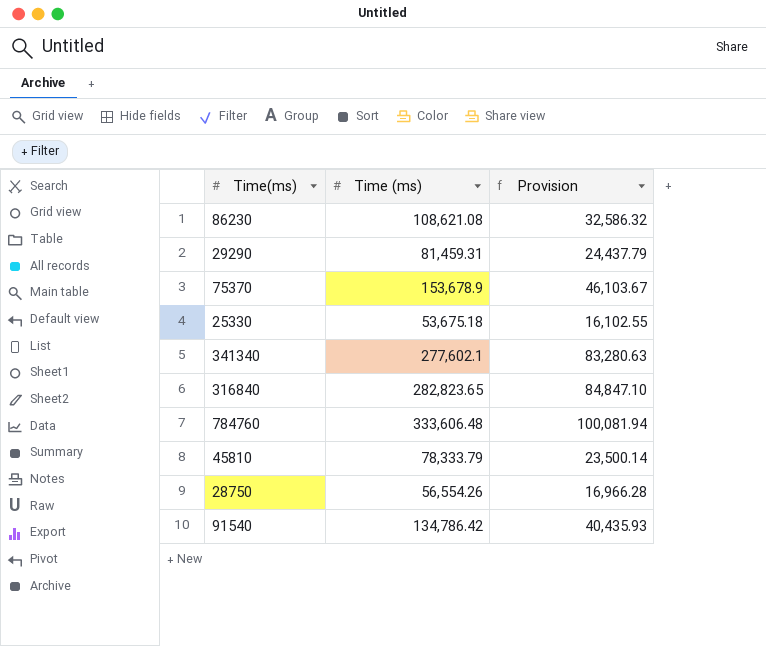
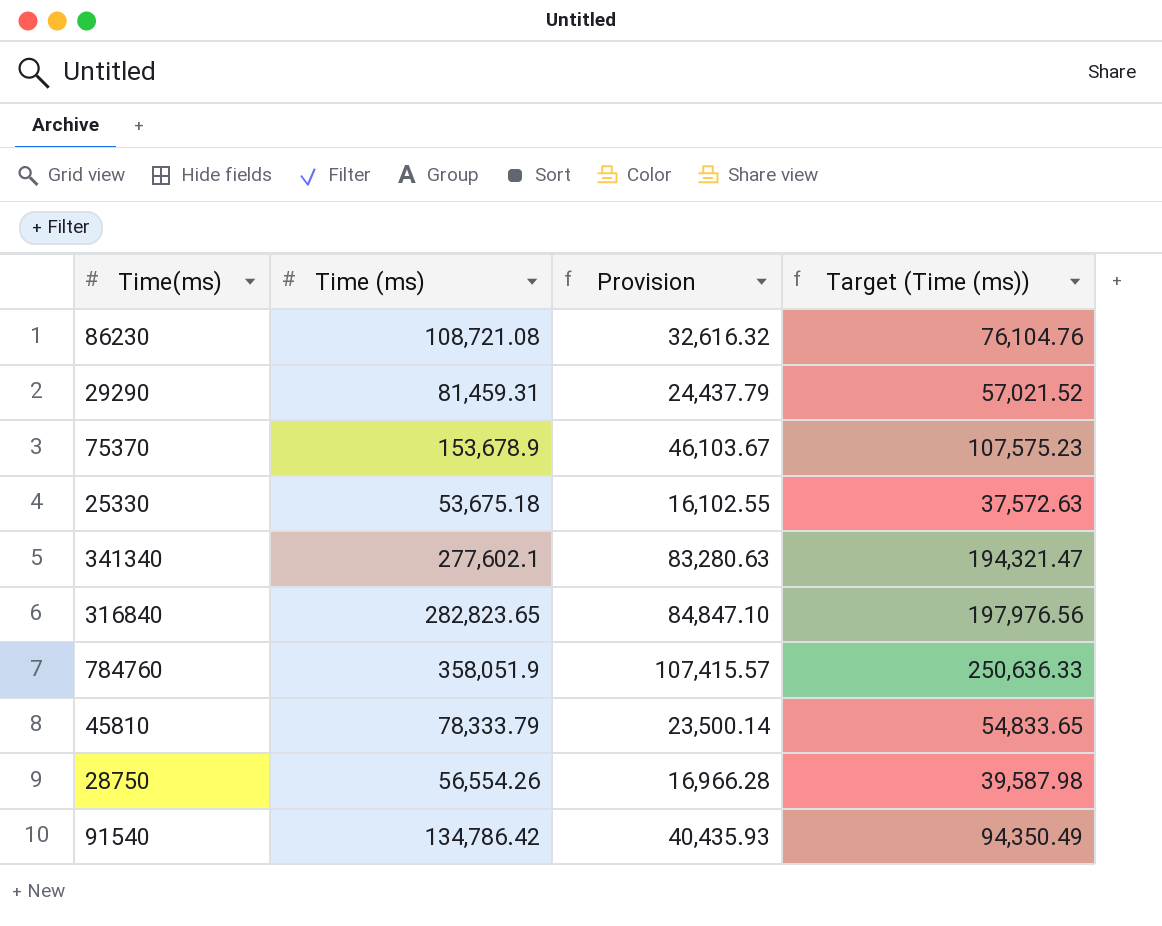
column Target (Time (ms)) | formula: none -> [Time (ms)] * 0.7
86230 | Time (ms): 108,621.08 -> 108,721.08
86230 | Provision: 32,586.32 -> 32,616.32
784760 | Time (ms): 333,606.48 -> 358,051.9
784760 | Provision: 100,081.94 -> 107,415.57

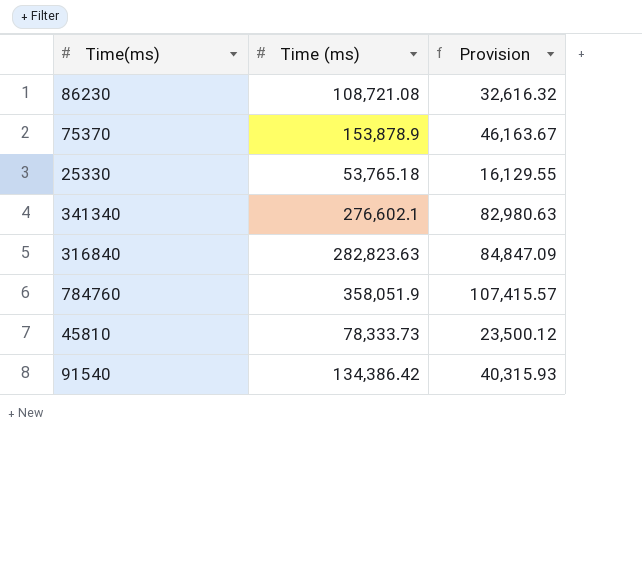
column Target (Time (ms)) | formula: [Time (ms)] * 0.7 -> none
row 29290: 81,459.31 | 24,437.79 | 57,021.52 -> none
row 28750: 56,554.26 | 16,966.28 | 39,587.98 -> none
75370 | Time (ms): 153,678.9 -> 153,878.9
75370 | Provision: 46,103.67 -> 46,163.67
25330 | Time (ms): 53,675.18 -> 53,765.18
25330 | Provision: 16,102.55 -> 16,129.55
341340 | Time (ms): 277,602.1 -> 276,602.1
341340 | Provision: 83,280.63 -> 82,980.63
316840 | Time (ms): 282,823.65 -> 282,823.63
316840 | Provision: 84,847.10 -> 84,847.09
45810 | Time (ms): 78,333.79 -> 78,333.73
45810 | Provision: 23,500.14 -> 23,500.12
91540 | Time (ms): 134,786.42 -> 134,386.42
91540 | Provision: 40,435.93 -> 40,315.93

